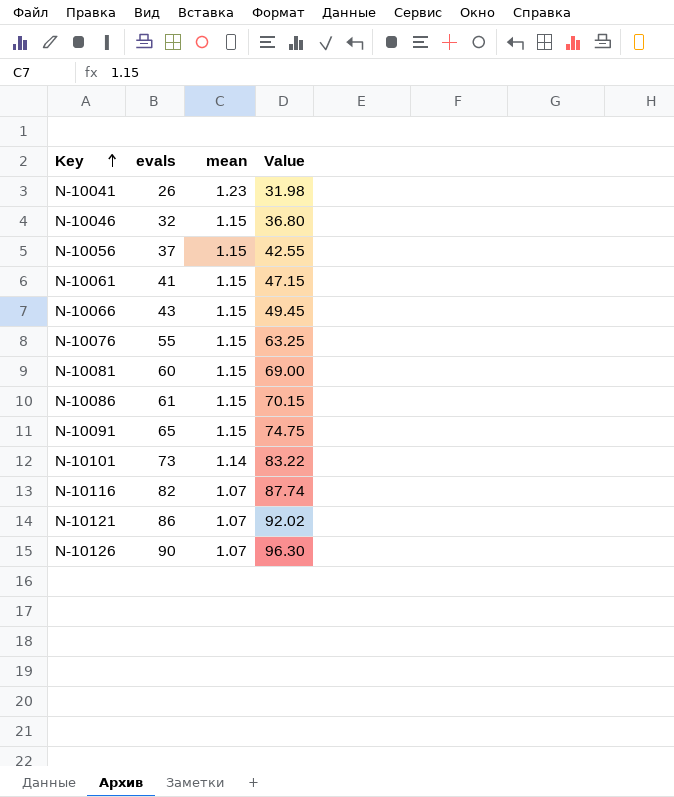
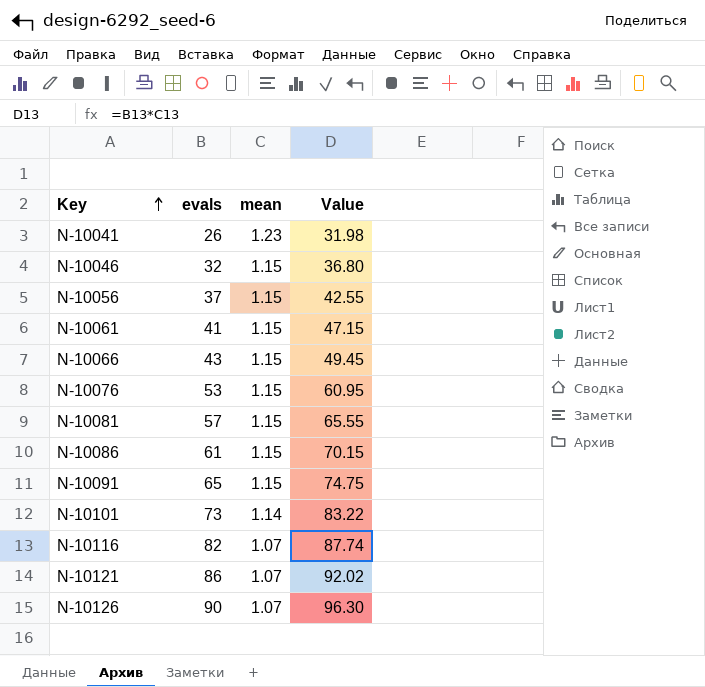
N-10076 | evals: 55 -> 53
N-10076 | Value: 63.25 -> 60.95
N-10081 | evals: 60 -> 57
N-10081 | Value: 69.00 -> 65.55

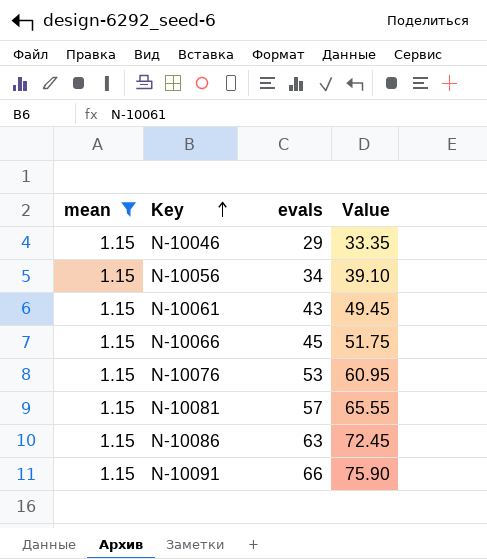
filter: none -> mean = 1.15
column mean | position: 3 -> 1
N-10046 | evals: 32 -> 29
N-10046 | Value: 36.80 -> 33.35
N-10056 | evals: 37 -> 34
N-10056 | Value: 42.55 -> 39.10
N-10061 | evals: 41 -> 43
N-10061 | Value: 47.15 -> 49.45
N-10066 | evals: 43 -> 45
N-10066 | Value: 49.45 -> 51.75
N-10086 | evals: 61 -> 63
N-10086 | Value: 70.15 -> 72.45
N-10091 | evals: 65 -> 66
N-10091 | Value: 74.75 -> 75.90

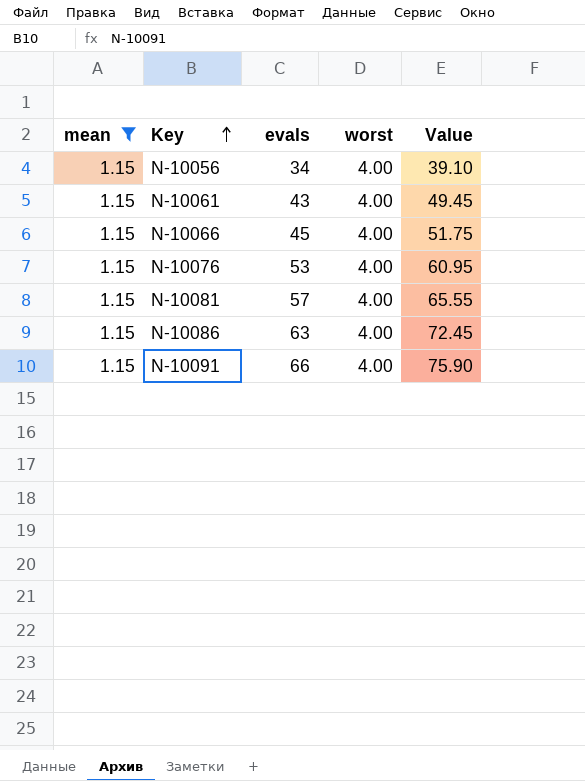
column worst | position: none -> 4
row N-10046: 1.15 | 29 | 33.35 -> none

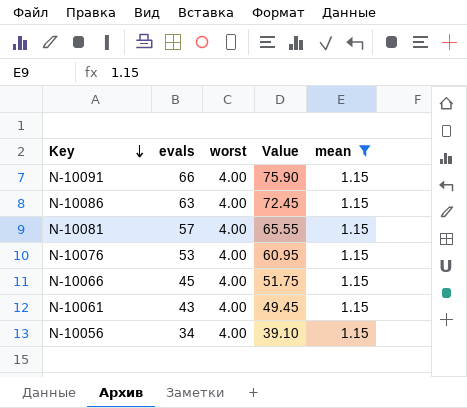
row order: Key ascending -> Key descending
column mean | position: 1 -> 5

